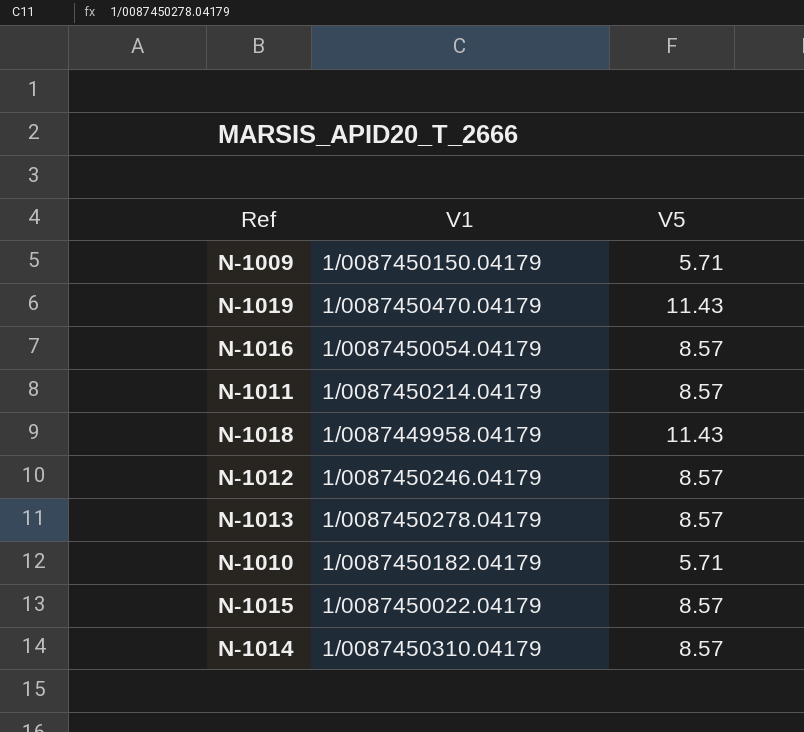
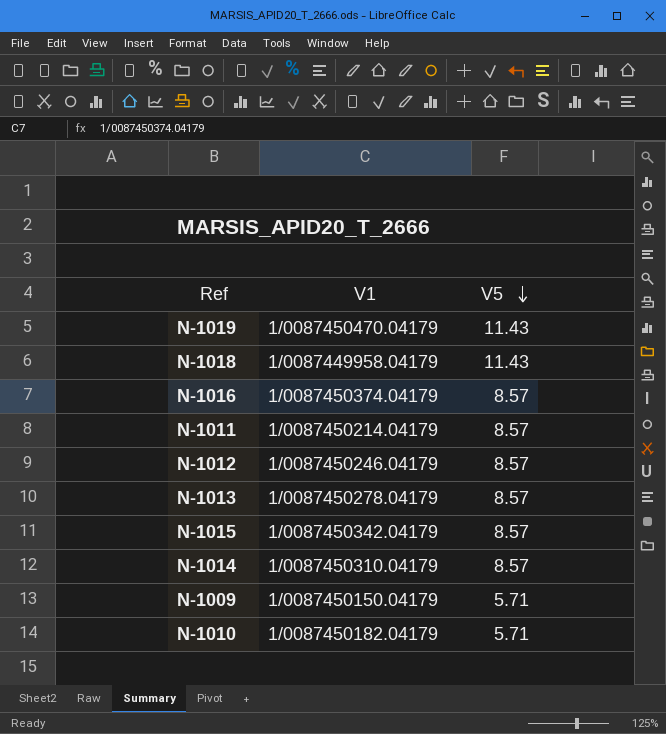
row order: none -> V5 descending
N-1016 | V1: 1/0087450054.04179 -> 1/0087450374.04179
N-1015 | V1: 1/0087450022.04179 -> 1/0087450342.04179

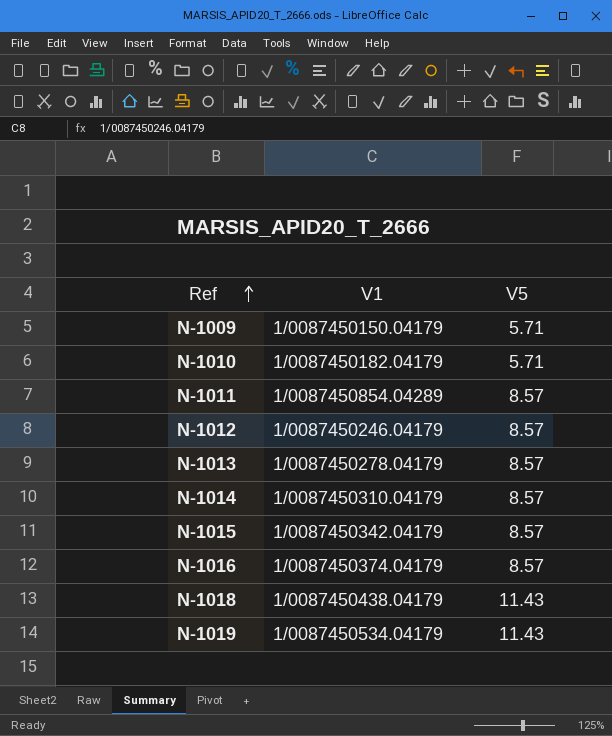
row order: V5 descending -> Ref ascending
N-1011 | V1: 1/0087450214.04179 -> 1/0087450854.04289
N-1018 | V1: 1/0087449958.04179 -> 1/0087450438.04179
N-1019 | V1: 1/0087450470.04179 -> 1/0087450534.04179

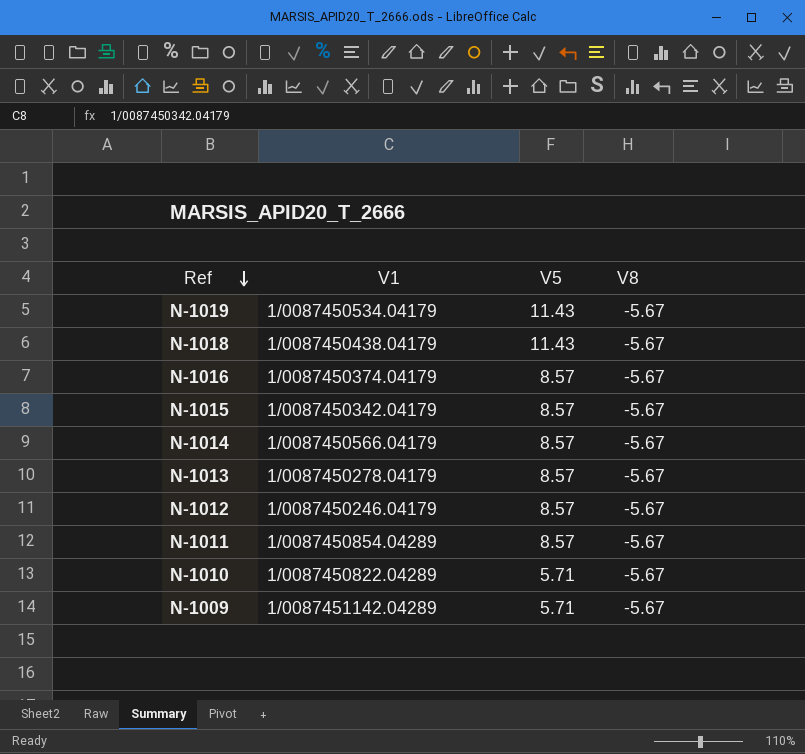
row order: Ref ascending -> Ref descending
column V8 | position: none -> 4
N-1014 | V1: 1/0087450310.04179 -> 1/0087450566.04179
N-1010 | V1: 1/0087450182.04179 -> 1/0087450822.04289
N-1009 | V1: 1/0087450150.04179 -> 1/0087451142.04289

